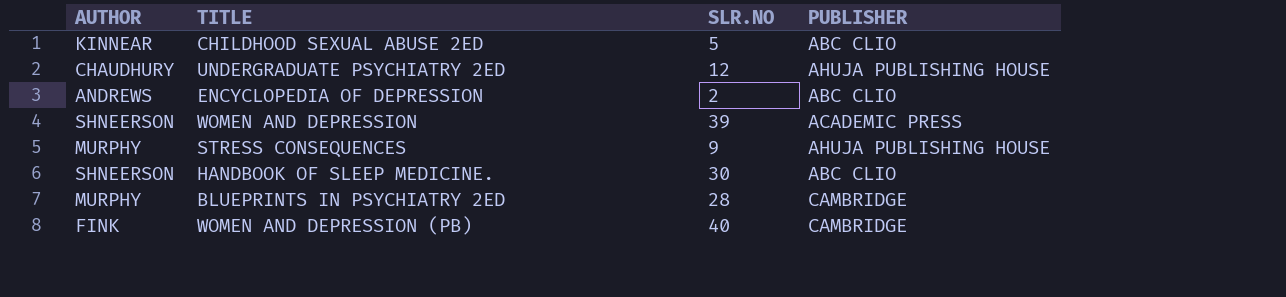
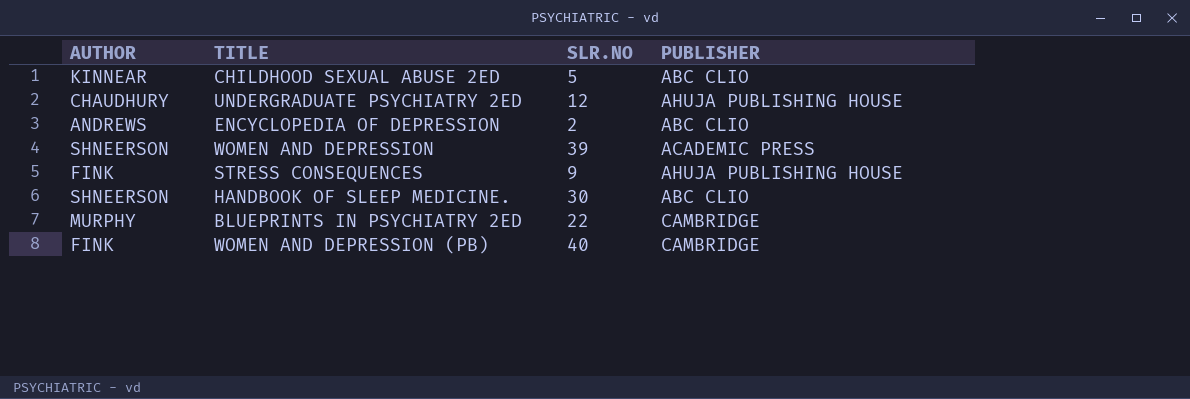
STRESS CONSEQUENCES | AUTHOR: MURPHY -> FINK
BLUEPRINTS IN PSYCHIATRY 2ED | SLR.NO: 28 -> 22

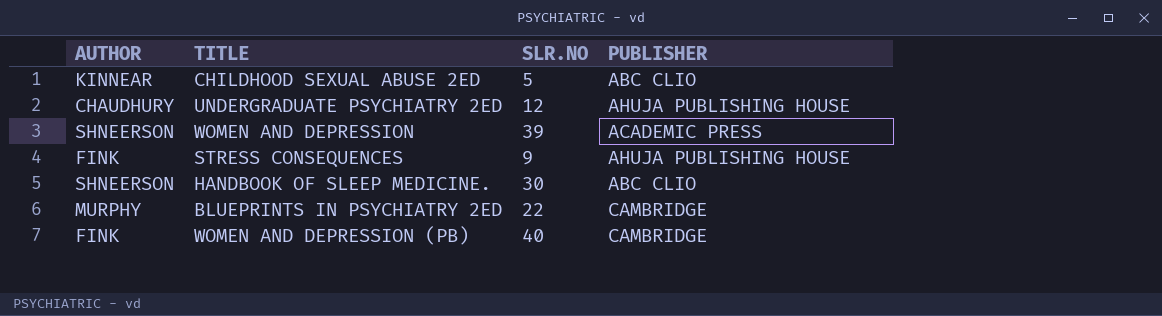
row ENCYCLOPEDIA OF DEPRESSION: ANDREWS | 2 | ABC CLIO -> none

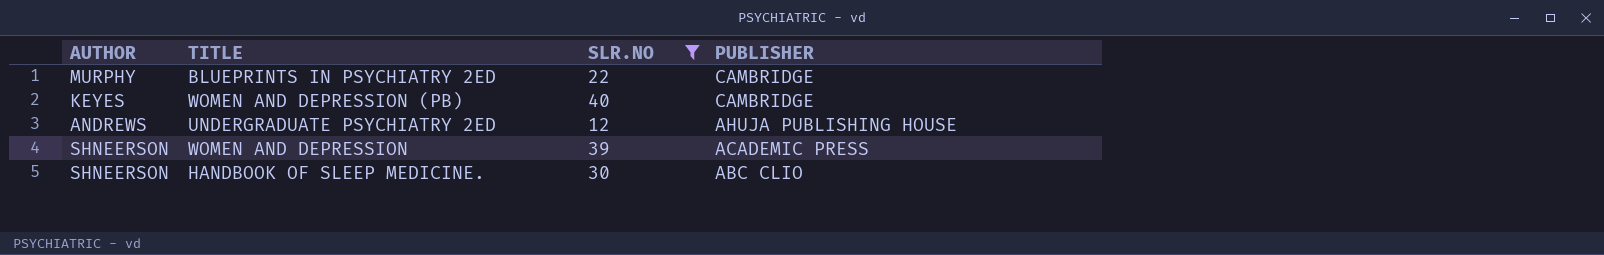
filter: none -> SLR.NO >= 12
row order: none -> PUBLISHER descending
WOMEN AND DEPRESSION (PB) | AUTHOR: FINK -> KEYES
UNDERGRADUATE PSYCHIATRY 2ED | AUTHOR: CHAUDHURY -> ANDREWS

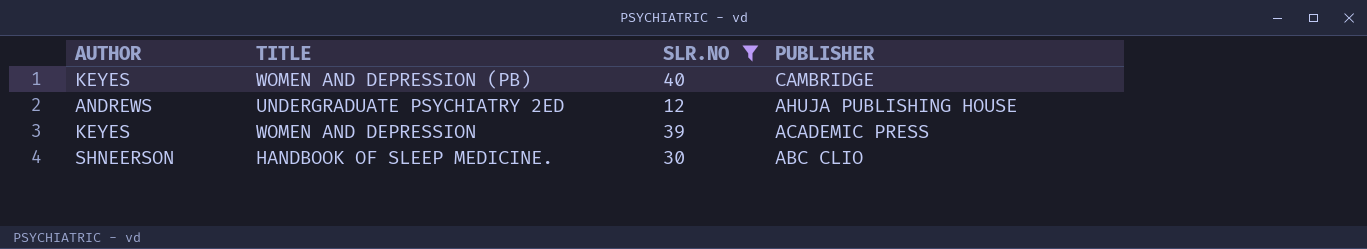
row BLUEPRINTS IN PSYCHIATRY 2ED: MURPHY | 22 | CAMBRIDGE -> none
WOMEN AND DEPRESSION | AUTHOR: SHNEERSON -> KEYES

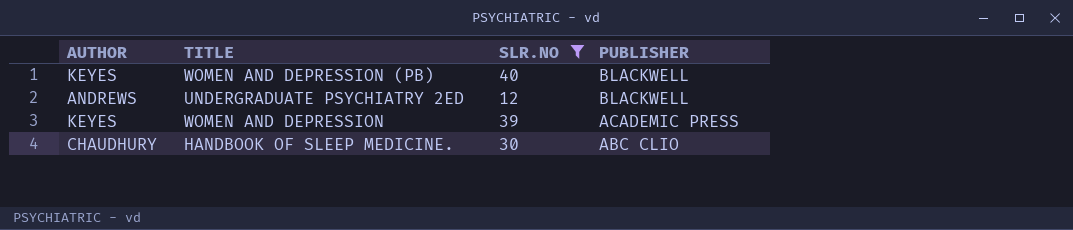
WOMEN AND DEPRESSION (PB) | PUBLISHER: CAMBRIDGE -> BLACKWELL
UNDERGRADUATE PSYCHIATRY 2ED | PUBLISHER: AHUJA PUBLISHING HOUSE -> BLACKWELL
HANDBOOK OF SLEEP MEDICINE. | AUTHOR: SHNEERSON -> CHAUDHURY

